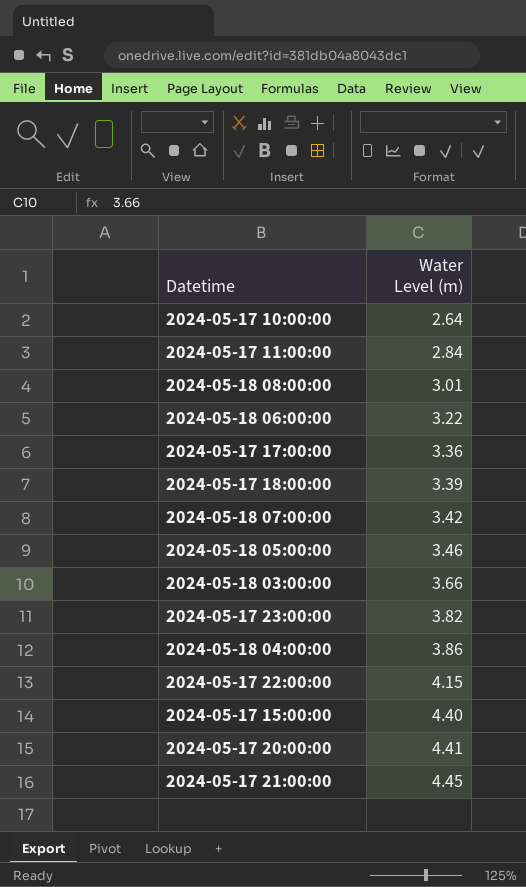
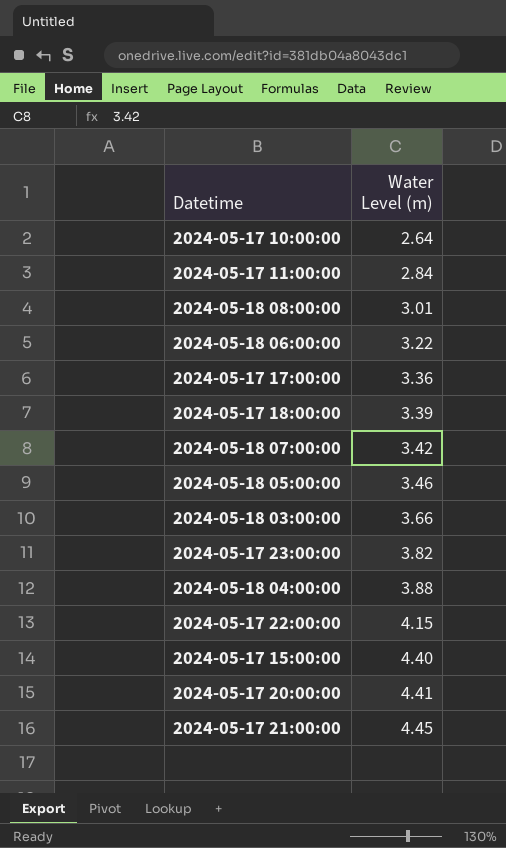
2024-05-18 04:00:00 | Water Level (m): 3.86 -> 3.88

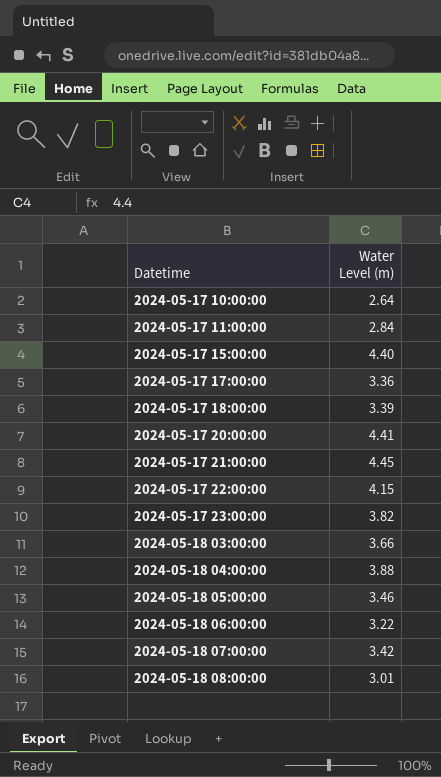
row order: Water Level (m) ascending -> Datetime ascending

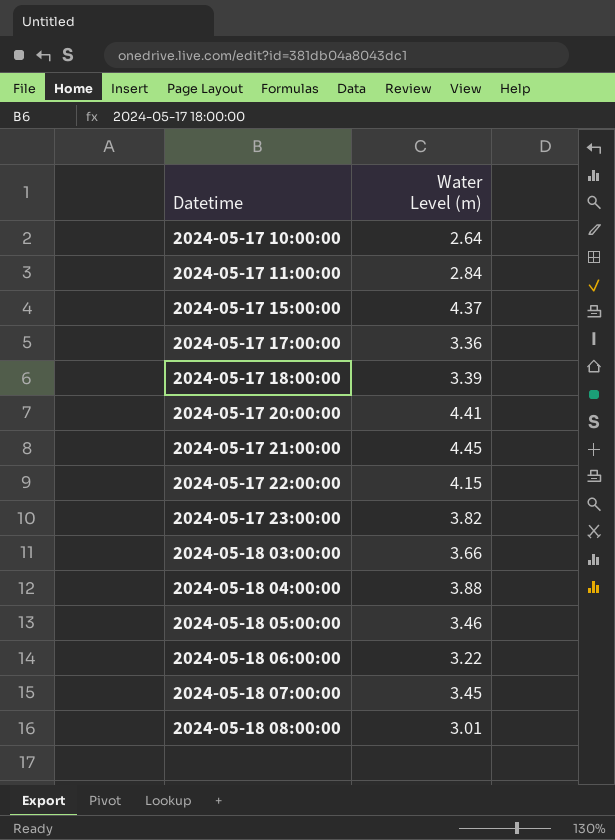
2024-05-17 15:00:00 | Water Level (m): 4.40 -> 4.37
2024-05-18 07:00:00 | Water Level (m): 3.42 -> 3.45

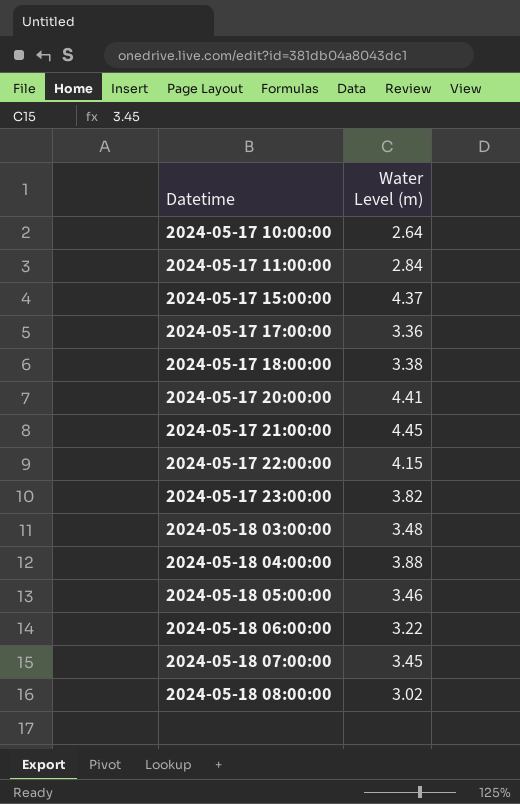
2024-05-17 18:00:00 | Water Level (m): 3.39 -> 3.38
2024-05-18 03:00:00 | Water Level (m): 3.66 -> 3.48
2024-05-18 08:00:00 | Water Level (m): 3.01 -> 3.02

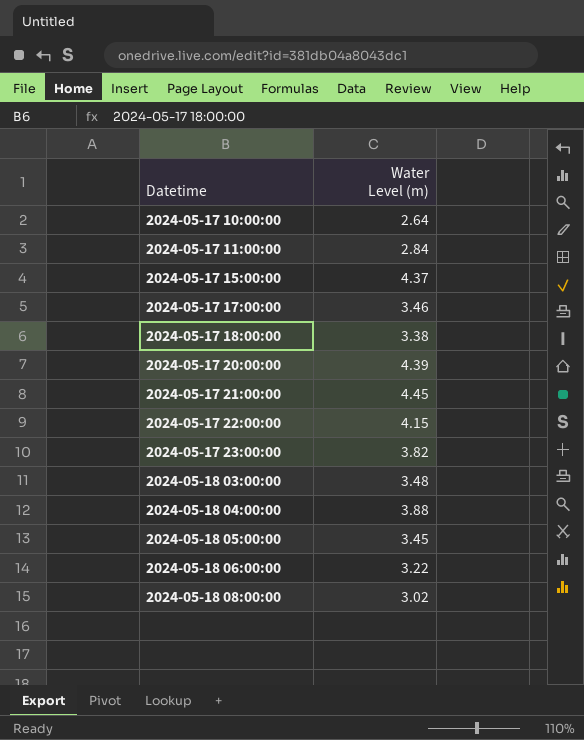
row 2024-05-18 07:00:00: 3.45 -> none
2024-05-17 17:00:00 | Water Level (m): 3.36 -> 3.46
2024-05-17 20:00:00 | Water Level (m): 4.41 -> 4.39
2024-05-18 05:00:00 | Water Level (m): 3.46 -> 3.45

